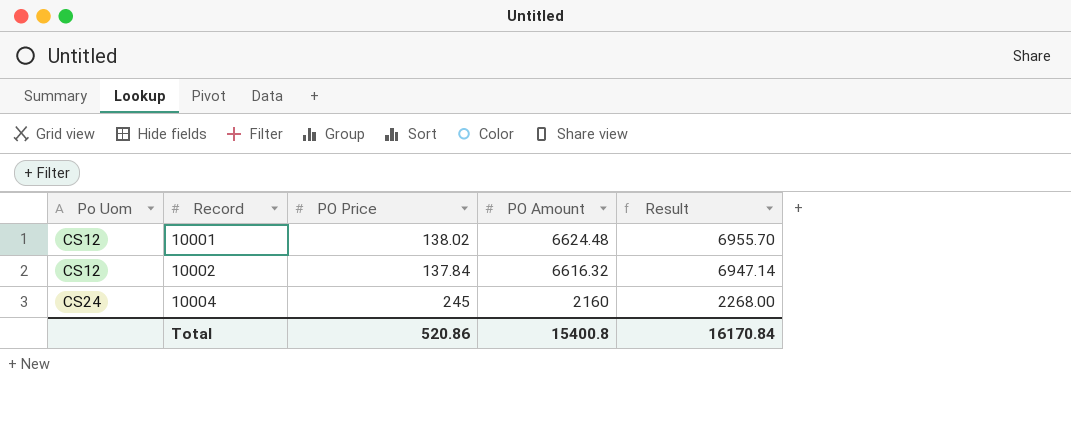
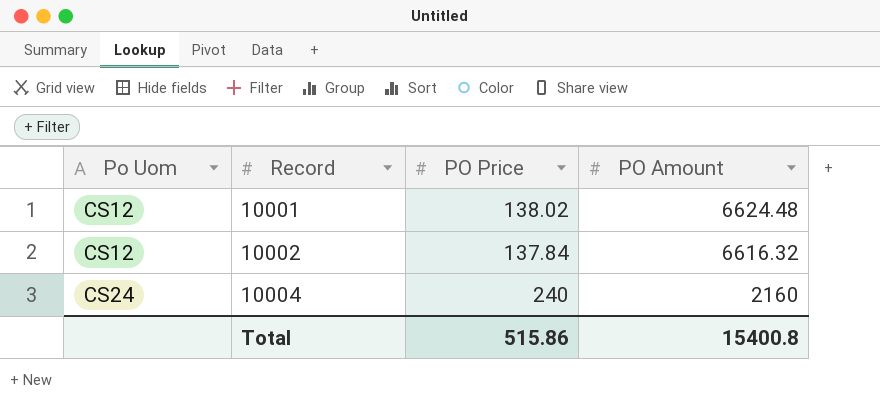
column Result | formula: [PO Amount] * 1.05 -> none
10004 | PO Price: 245 -> 240
Total | PO Price: 520.86 -> 515.86

